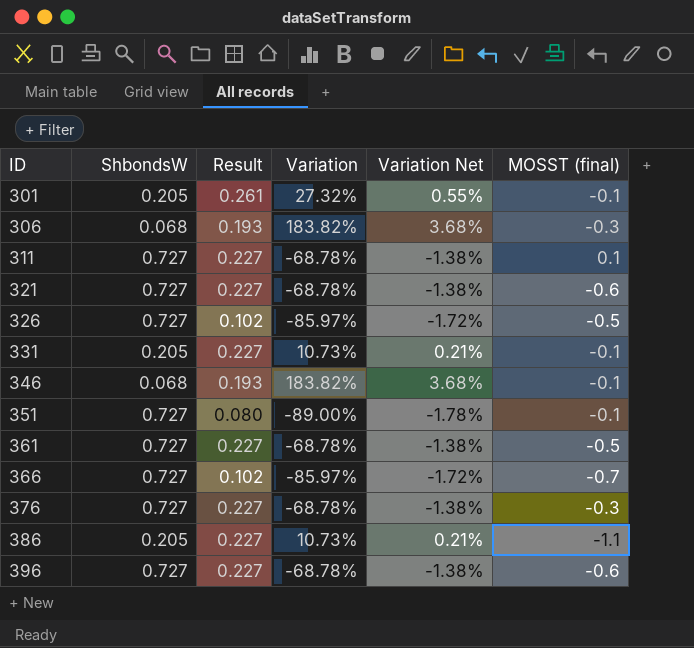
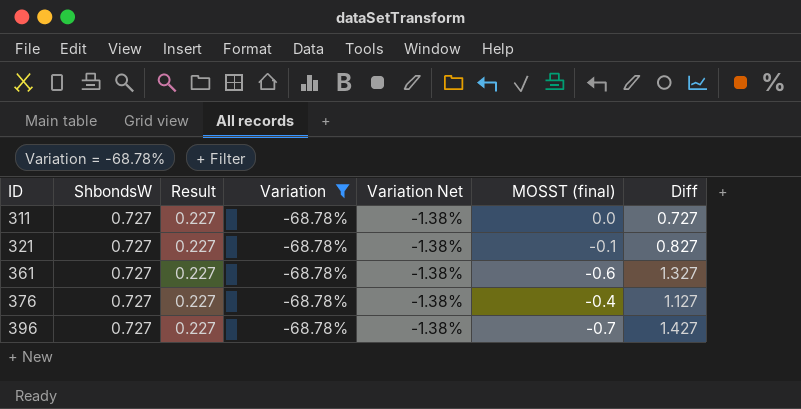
filter: none -> Variation = -68.78%
column Diff | formula: none -> [ShbondsW] - [MOSST (final)]
311 | MOSST (final): 0.1 -> 0.0
321 | MOSST (final): -0.6 -> -0.1
361 | MOSST (final): -0.5 -> -0.6
376 | MOSST (final): -0.3 -> -0.4
396 | MOSST (final): -0.6 -> -0.7

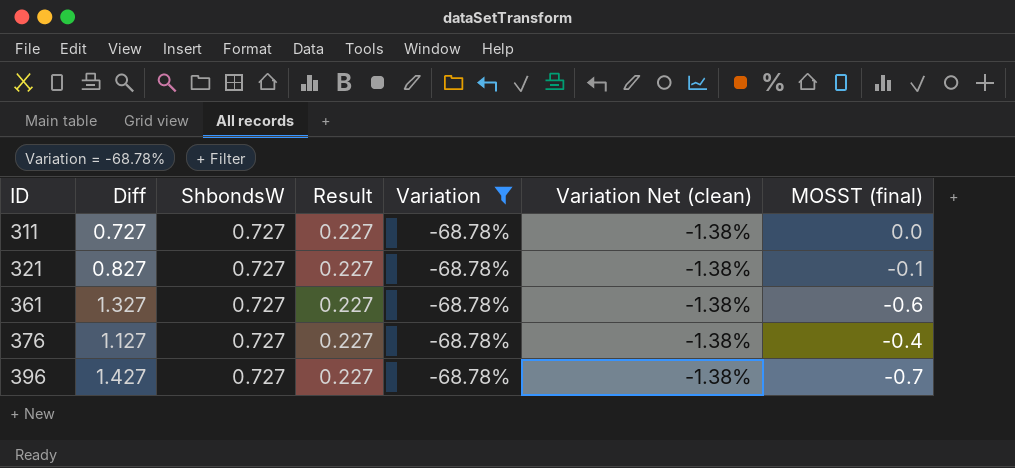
column Diff | position: 7 -> 2
column name: Variation Net -> Variation Net (clean)

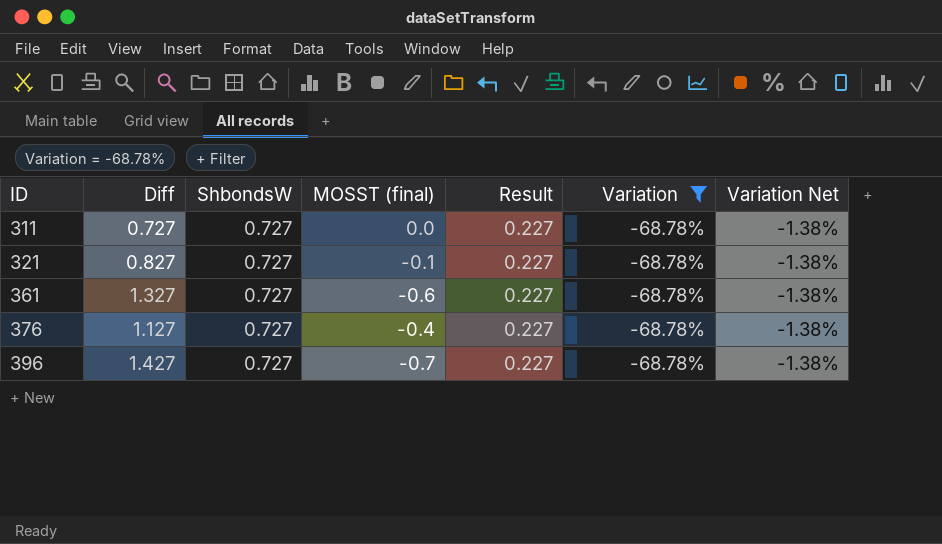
column MOSST (final) | position: 7 -> 4
column name: Variation Net (clean) -> Variation Net

